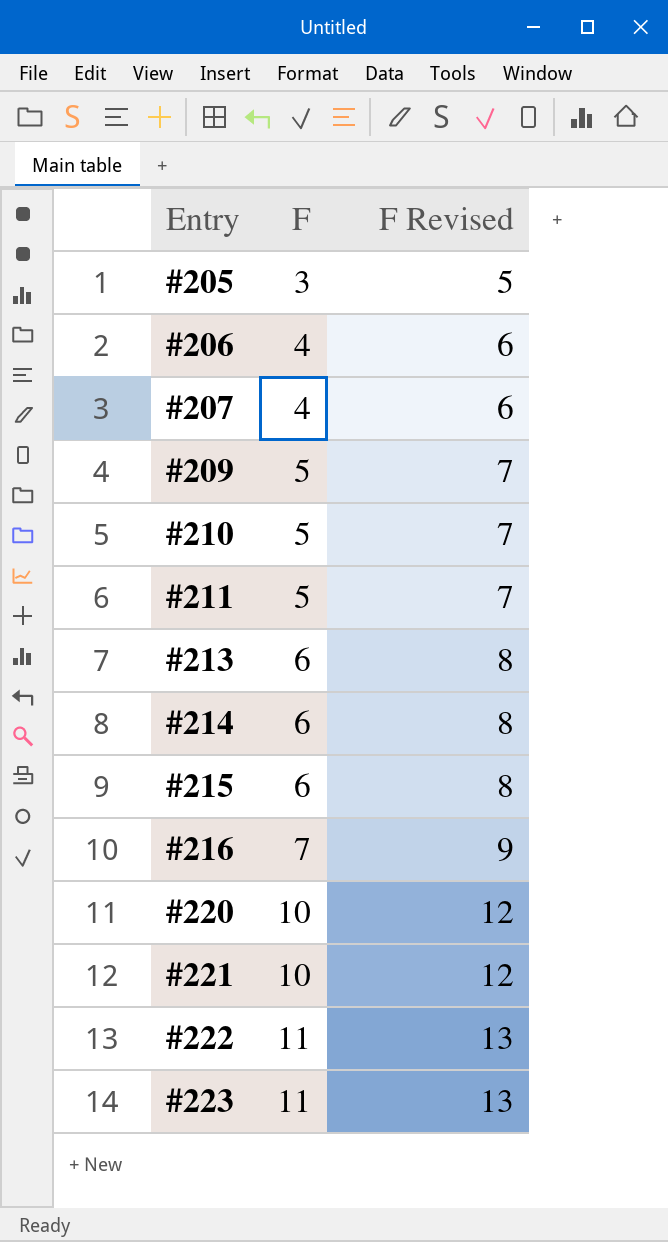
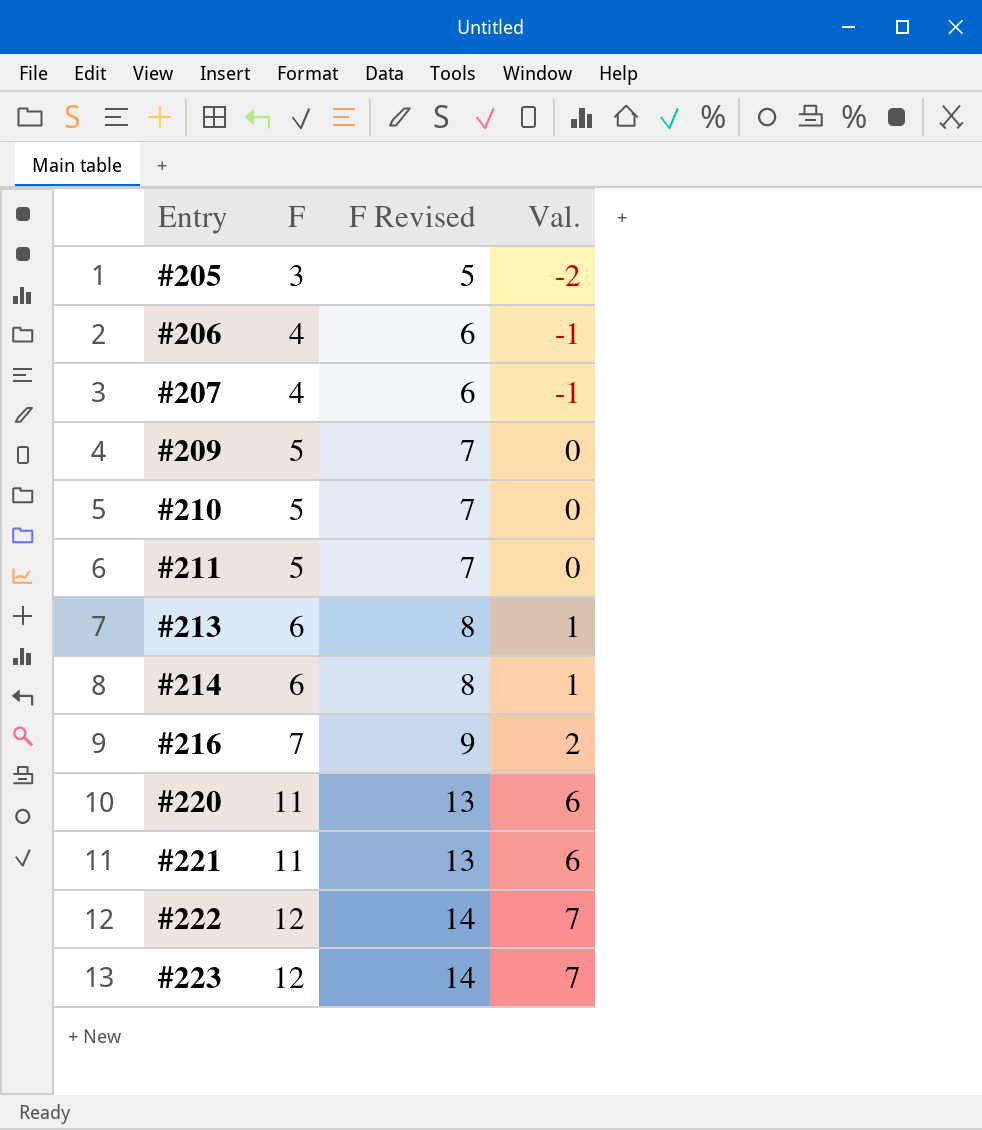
column Val. | formula: none -> [F] - 5
row #215: 6 | 8 -> none
#220 | F: 10 -> 11
#220 | F Revised: 12 -> 13
#221 | F: 10 -> 11
#221 | F Revised: 12 -> 13
#222 | F: 11 -> 12
#222 | F Revised: 13 -> 14
#223 | F: 11 -> 12
#223 | F Revised: 13 -> 14

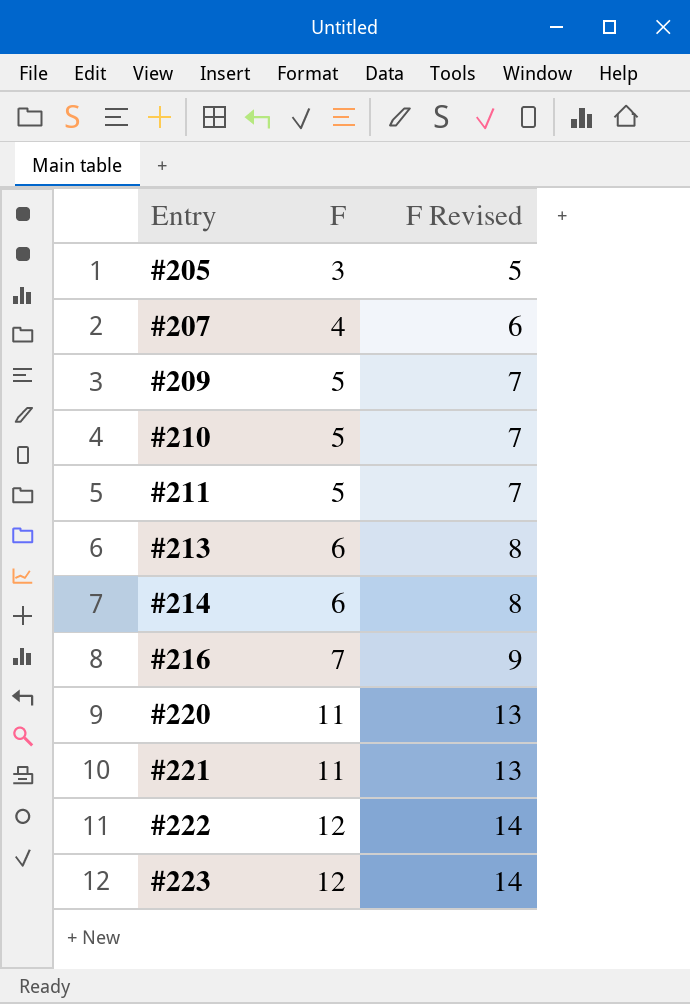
column Val. | formula: [F] - 5 -> none
row #206: 4 | 6 | -1 -> none

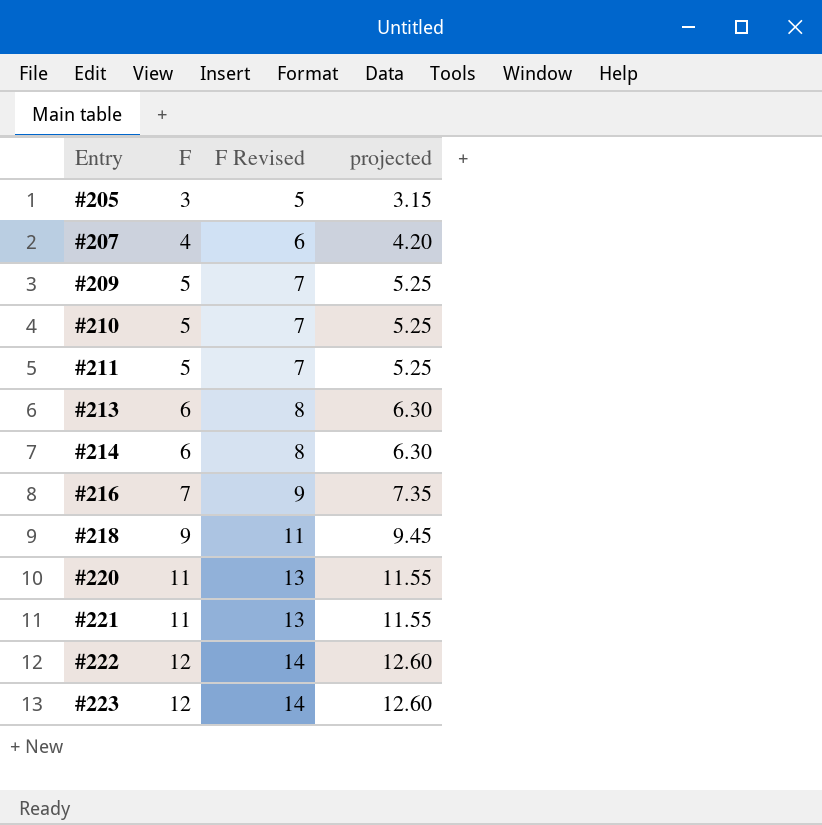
column projected | formula: none -> [F] * 1.05
row #218: none -> 9 | 11 | 9.45

